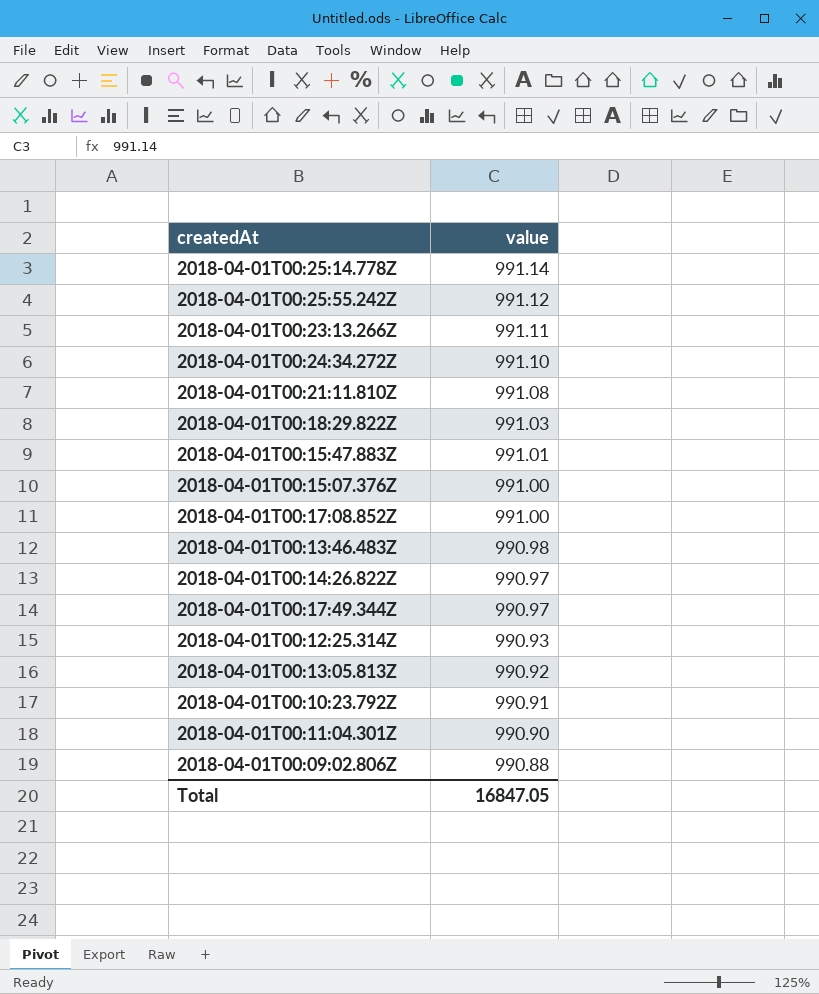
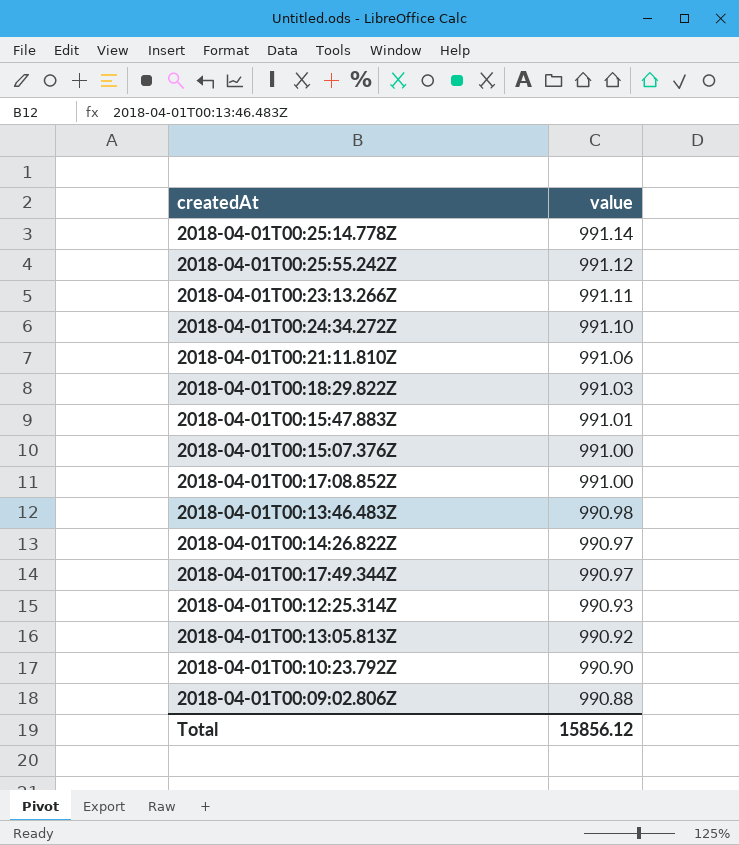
row 2018-04-01T00:11:04.301Z: 990.90 -> none
2018-04-01T00:21:11.810Z | value: 991.08 -> 991.06
2018-04-01T00:10:23.792Z | value: 990.91 -> 990.90
Total | value: 16847.05 -> 15856.12

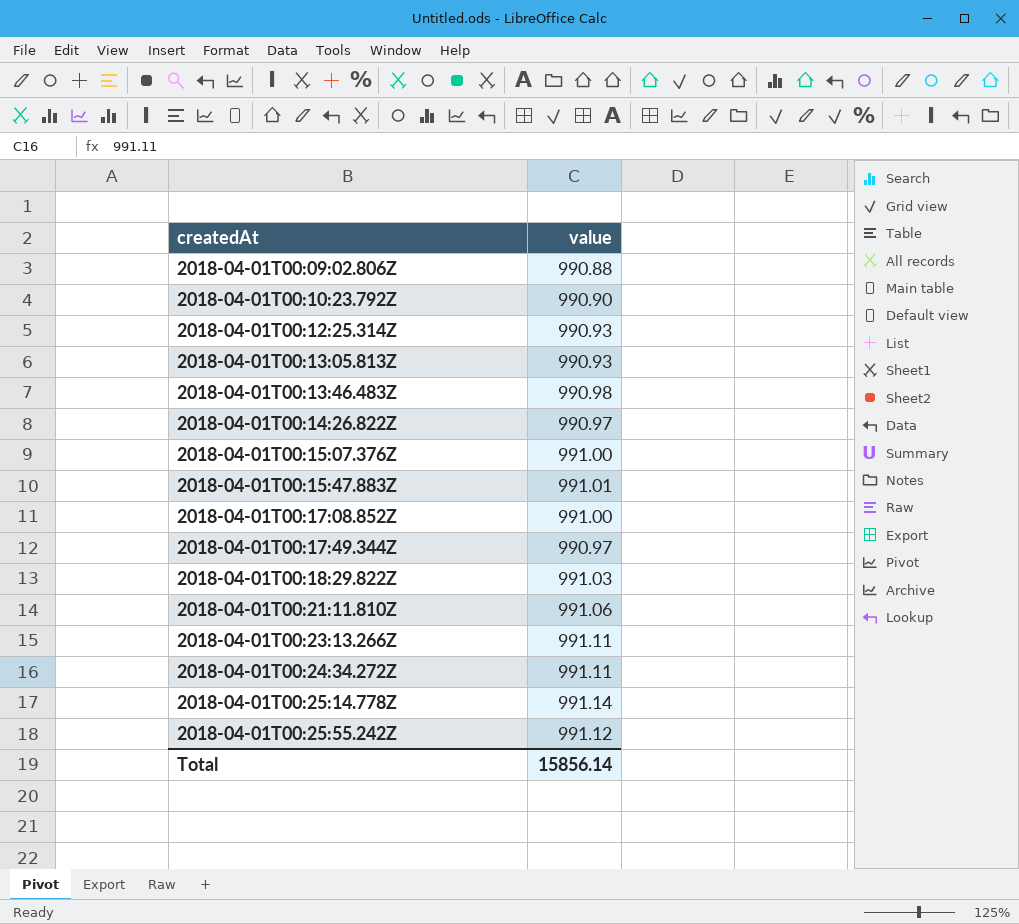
row order: value descending -> createdAt ascending
2018-04-01T00:13:05.813Z | value: 990.92 -> 990.93
2018-04-01T00:24:34.272Z | value: 991.10 -> 991.11
Total | value: 15856.12 -> 15856.14

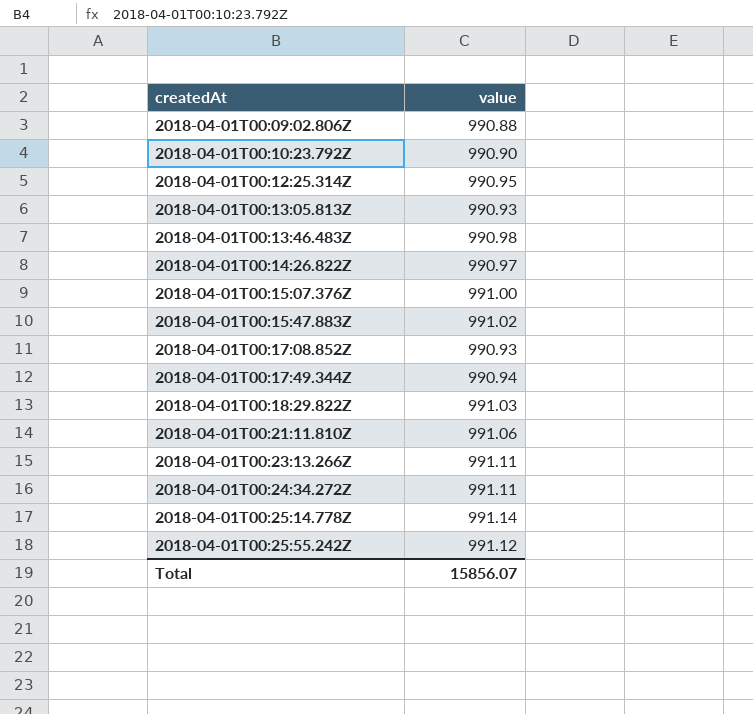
2018-04-01T00:12:25.314Z | value: 990.93 -> 990.95
2018-04-01T00:15:47.883Z | value: 991.01 -> 991.02
2018-04-01T00:17:08.852Z | value: 991.00 -> 990.93
2018-04-01T00:17:49.344Z | value: 990.97 -> 990.94
Total | value: 15856.14 -> 15856.07

